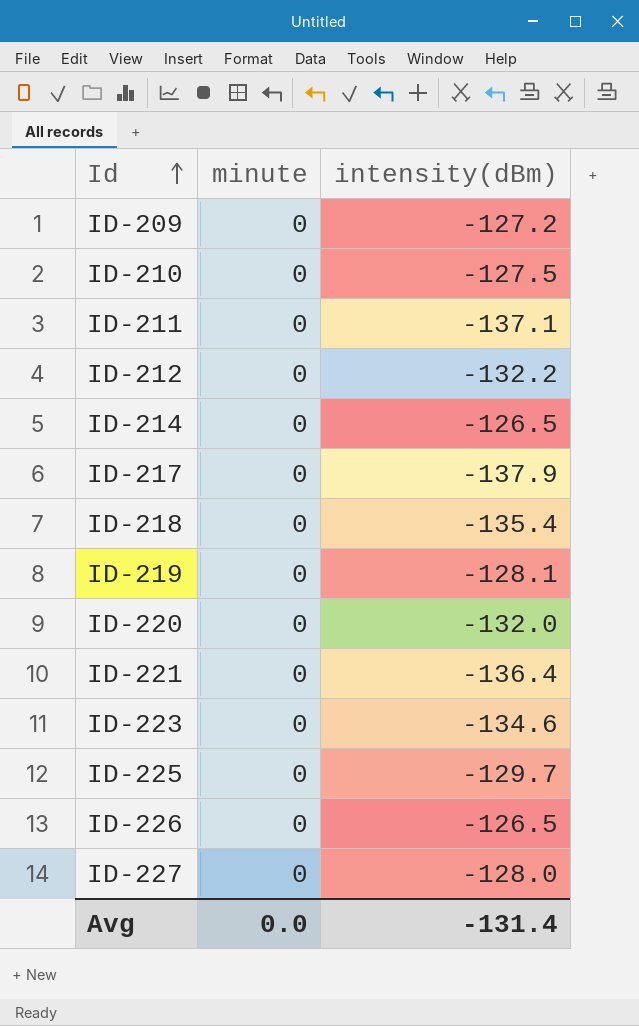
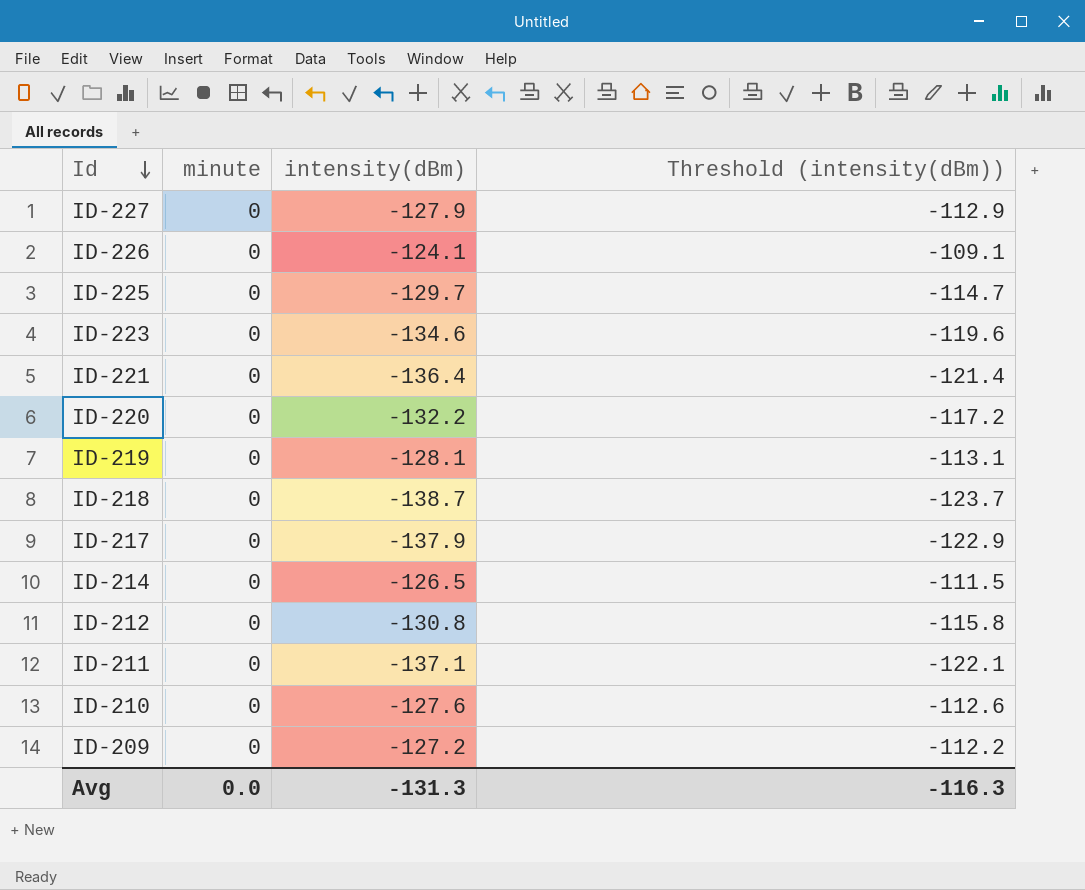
row order: Id ascending -> Id descending
column Threshold (intensity(dBm)) | formula: none -> [intensity(dBm)] + 15
ID-227 | intensity(dBm): -128.0 -> -127.9
ID-226 | intensity(dBm): -126.5 -> -124.1
ID-220 | intensity(dBm): -132.0 -> -132.2
ID-218 | intensity(dBm): -135.4 -> -138.7
ID-212 | intensity(dBm): -132.2 -> -130.8
ID-210 | intensity(dBm): -127.5 -> -127.6
Avg | intensity(dBm): -131.4 -> -131.3

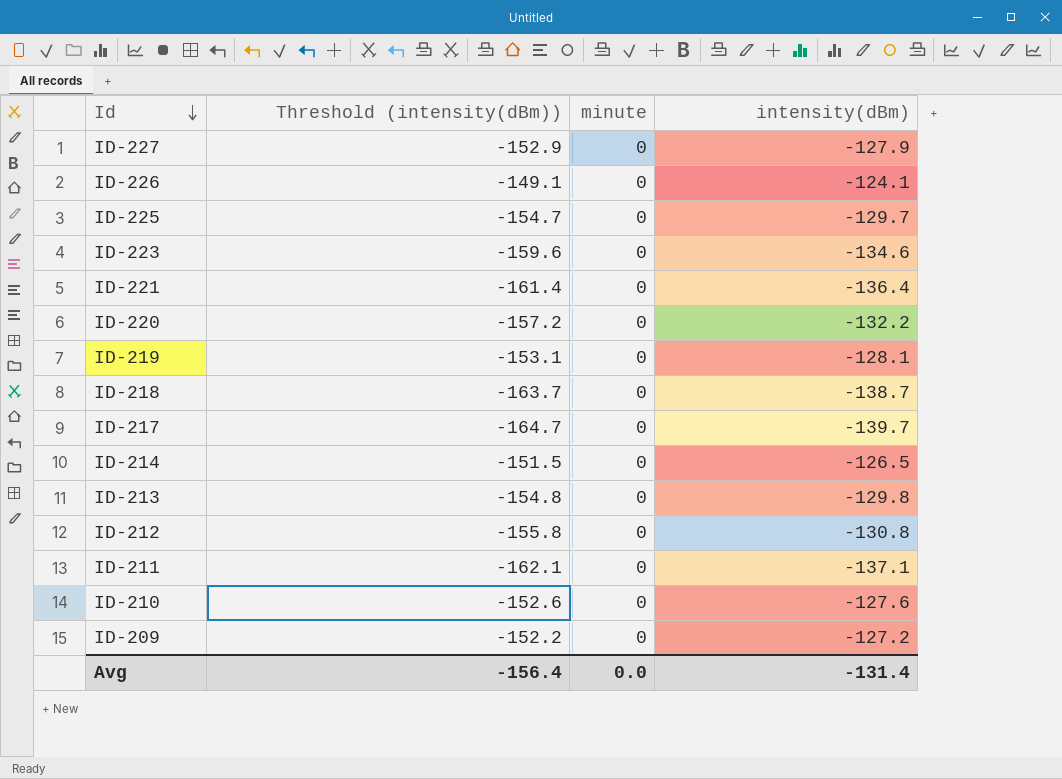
column Threshold (intensity(dBm)) | formula: [intensity(dBm)] + 15 -> [intensity(dBm)] - 25
column Threshold (intensity(dBm)) | position: 4 -> 2
ID-217 | intensity(dBm): -137.9 -> -139.7
row ID-213: none -> -154.8 | 0 | -129.8
Avg | Threshold (intensity(dBm)): -116.3 -> -156.4
Avg | intensity(dBm): -131.3 -> -131.4

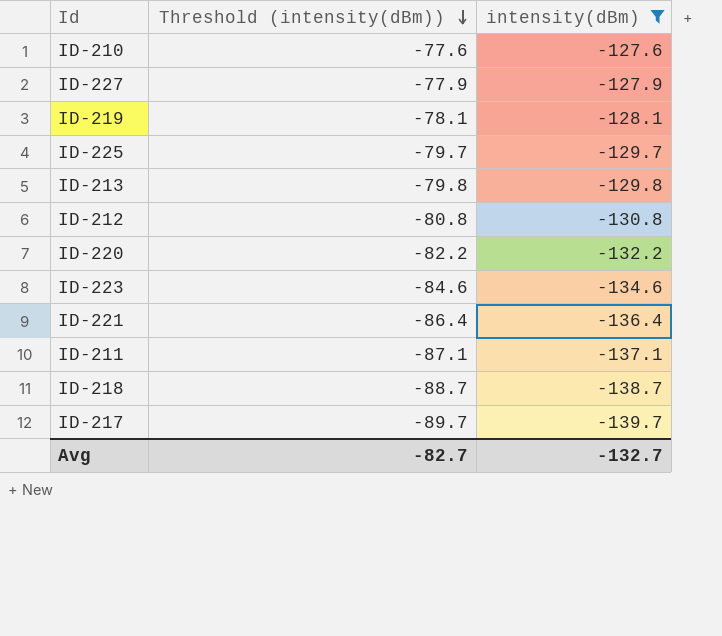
filter: none -> intensity(dBm) <= -127.6
row order: Id descending -> Threshold (intensity(dBm)) descending
column minute | position: 3 -> none
column Threshold (intensity(dBm)) | formula: [intensity(dBm)] - 25 -> [intensity(dBm)] + 50
Avg | Threshold (intensity(dBm)): -156.4 -> -82.7
Avg | intensity(dBm): -131.4 -> -132.7

